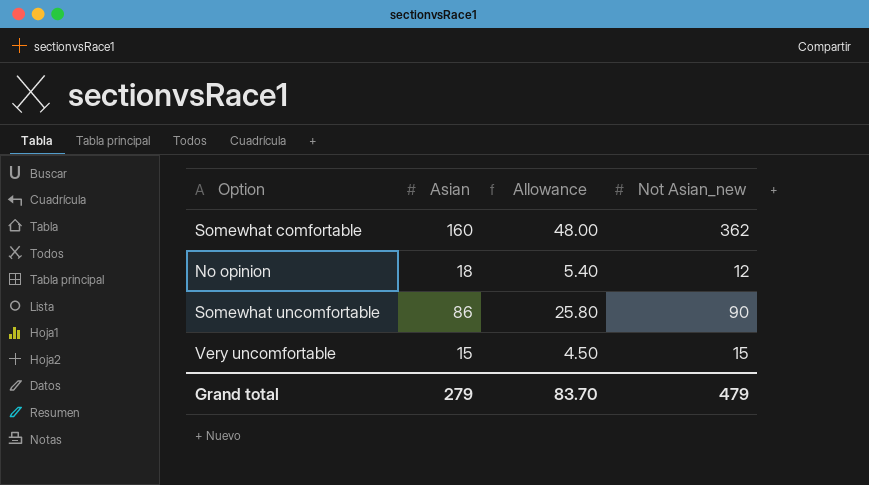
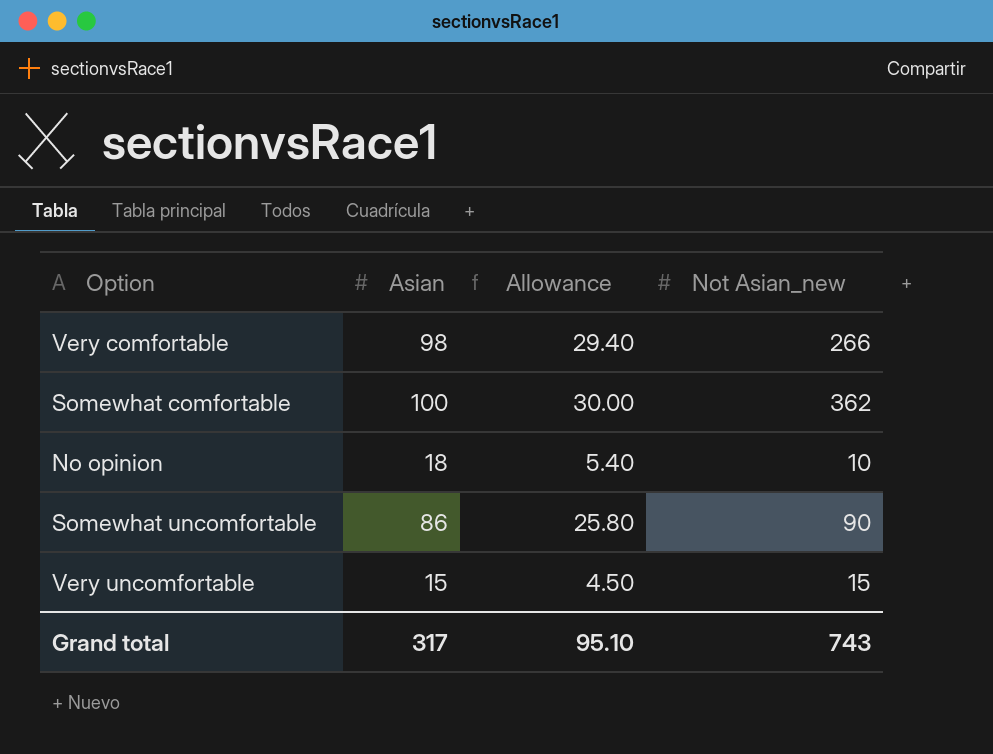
row Very comfortable: none -> 98 | 29.40 | 266
Somewhat comfortable | Asian: 160 -> 100
Somewhat comfortable | Allowance: 48.00 -> 30.00
No opinion | Not Asian_new: 12 -> 10
Grand total | Asian: 279 -> 317
Grand total | Allowance: 83.70 -> 95.10
Grand total | Not Asian_new: 479 -> 743

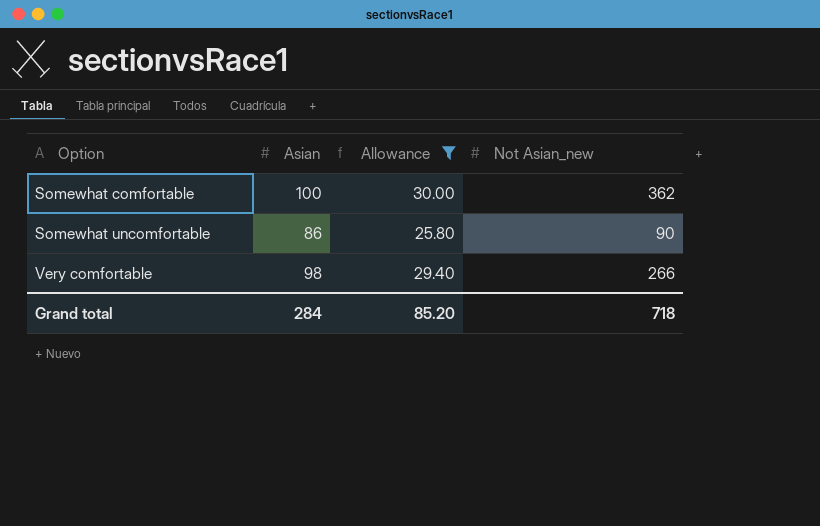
filter: none -> Allowance >= 25.80
row order: none -> Option ascending
Grand total | Asian: 317 -> 284
Grand total | Allowance: 95.10 -> 85.20
Grand total | Not Asian_new: 743 -> 718

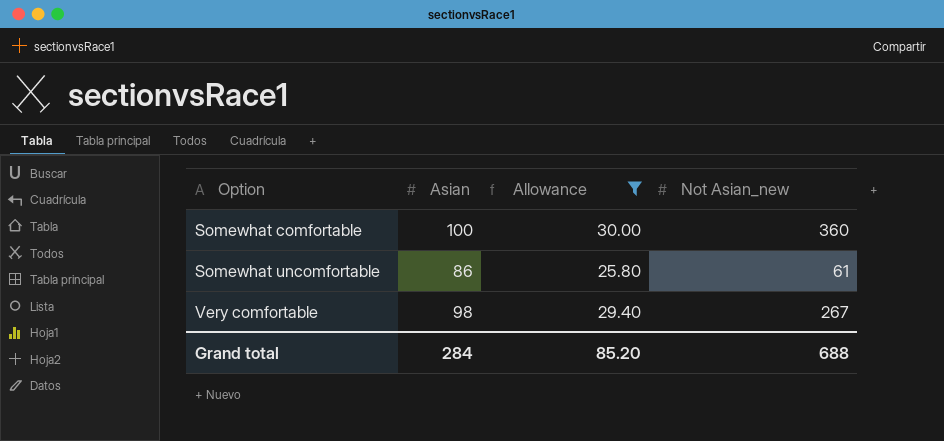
Somewhat comfortable | Not Asian_new: 362 -> 360
Somewhat uncomfortable | Not Asian_new: 90 -> 61
Very comfortable | Not Asian_new: 266 -> 267
Grand total | Not Asian_new: 718 -> 688

